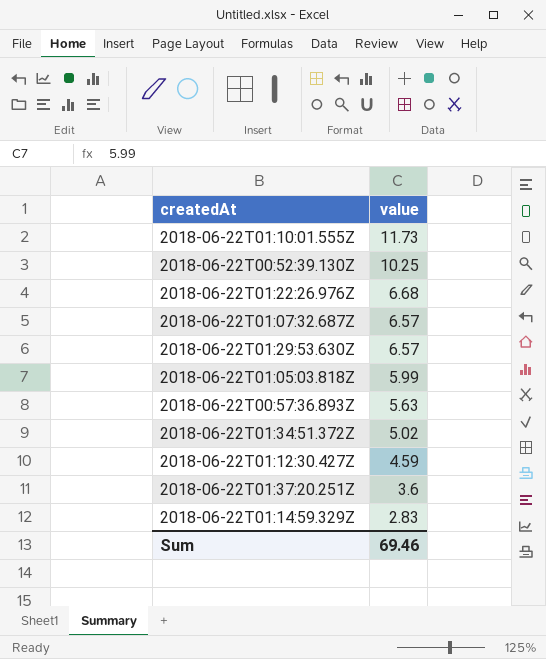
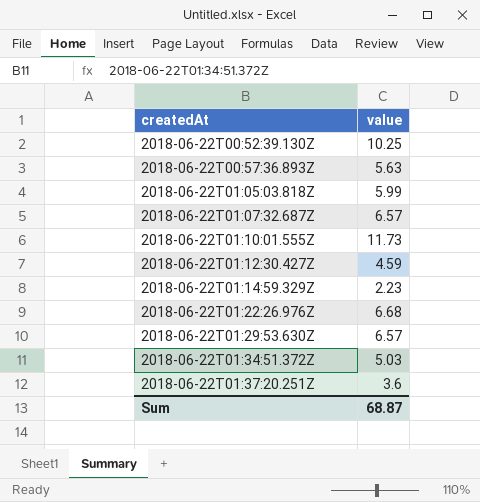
row order: value descending -> createdAt ascending
2018-06-22T01:14:59.329Z | value: 2.83 -> 2.23
2018-06-22T01:34:51.372Z | value: 5.02 -> 5.03
Sum | value: 69.46 -> 68.87

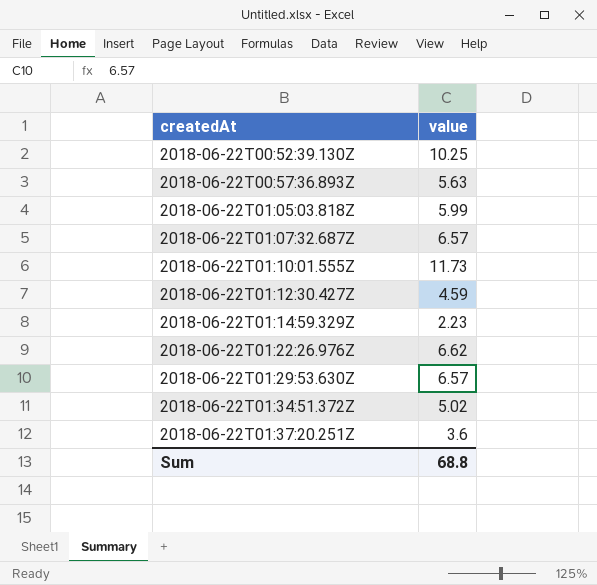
2018-06-22T01:22:26.976Z | value: 6.68 -> 6.62
2018-06-22T01:34:51.372Z | value: 5.03 -> 5.02
Sum | value: 68.87 -> 68.8

